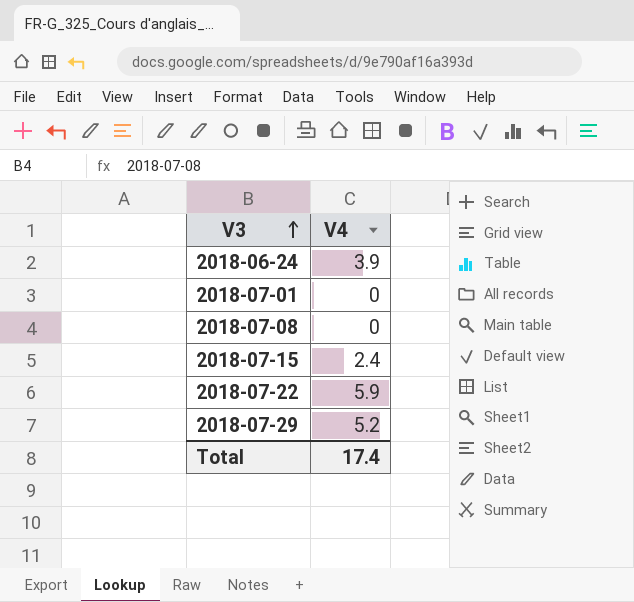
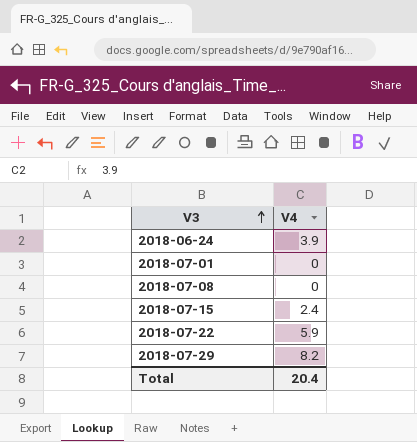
2018-07-29 | V4: 5.2 -> 8.2
Total | V4: 17.4 -> 20.4

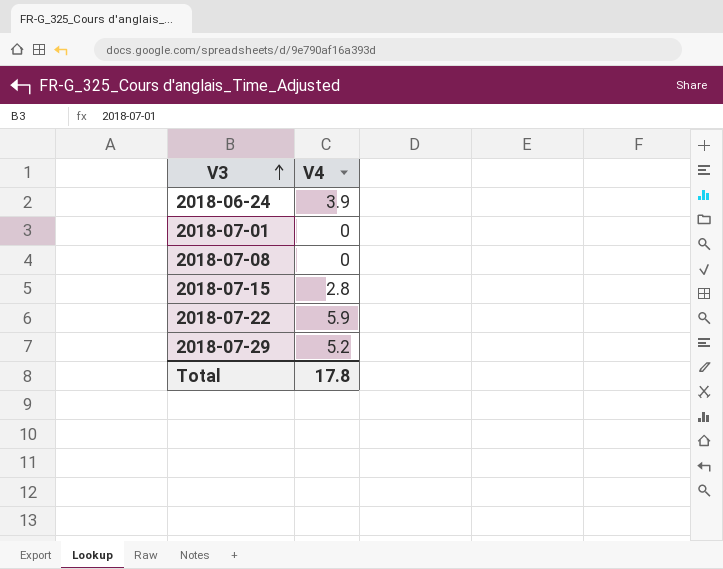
2018-07-15 | V4: 2.4 -> 2.8
2018-07-29 | V4: 8.2 -> 5.2
Total | V4: 20.4 -> 17.8

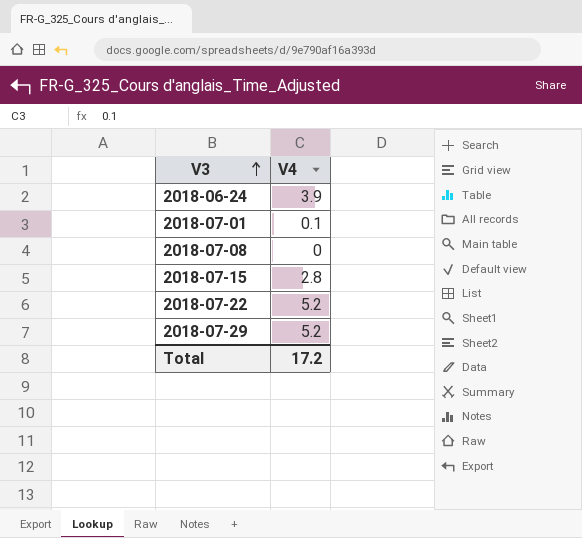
2018-07-01 | V4: 0 -> 0.1
2018-07-22 | V4: 5.9 -> 5.2
Total | V4: 17.8 -> 17.2

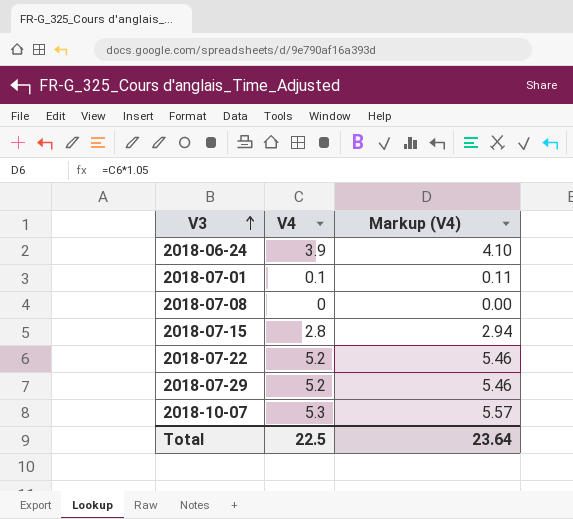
column Markup (V4) | formula: none -> [V4] * 1.05
row 2018-10-07: none -> 5.3 | 5.57
Total | V4: 17.2 -> 22.5

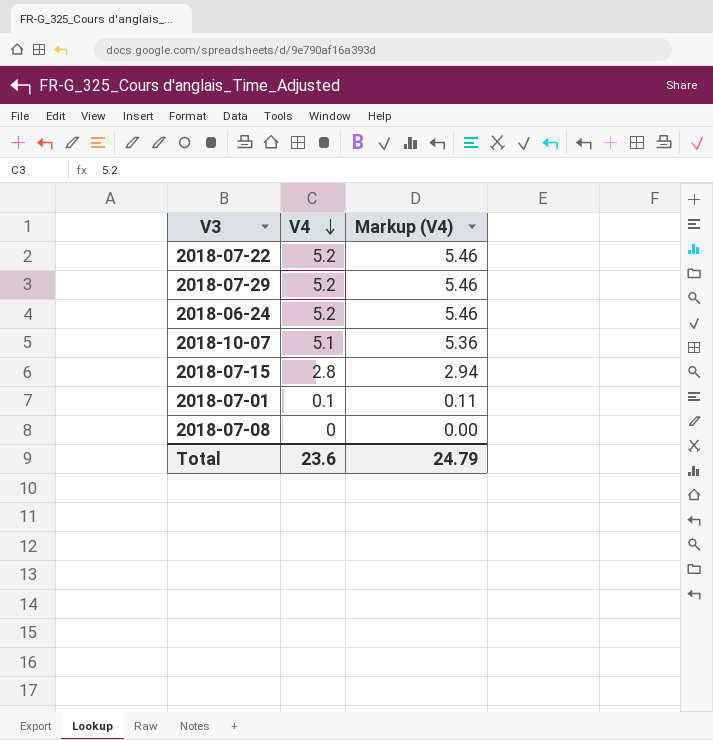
row order: V3 ascending -> V4 descending
2018-06-24 | V4: 3.9 -> 5.2
2018-06-24 | Markup (V4): 4.10 -> 5.46
2018-10-07 | V4: 5.3 -> 5.1
2018-10-07 | Markup (V4): 5.57 -> 5.36
Total | V4: 22.5 -> 23.6
Total | Markup (V4): 23.64 -> 24.79

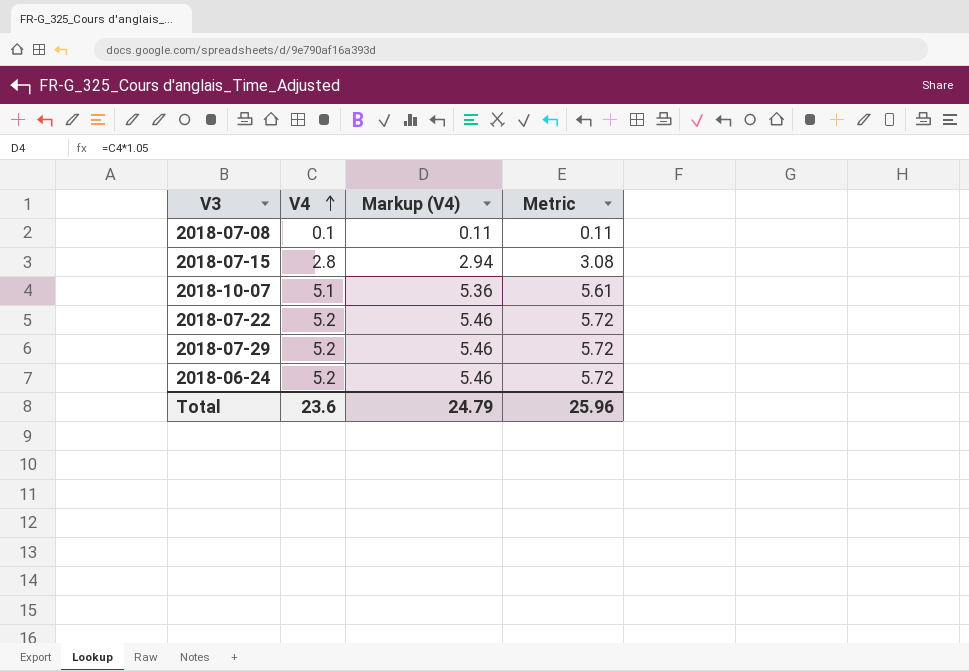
row order: V4 descending -> V4 ascending
column Metric | formula: none -> [V4] * 1.1
row 2018-07-01: 0.1 | 0.11 -> none
2018-07-08 | V4: 0 -> 0.1
2018-07-08 | Markup (V4): 0.00 -> 0.11

